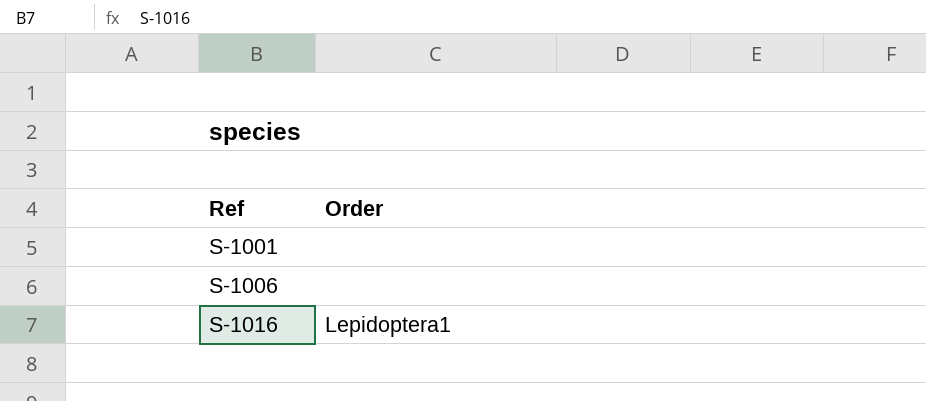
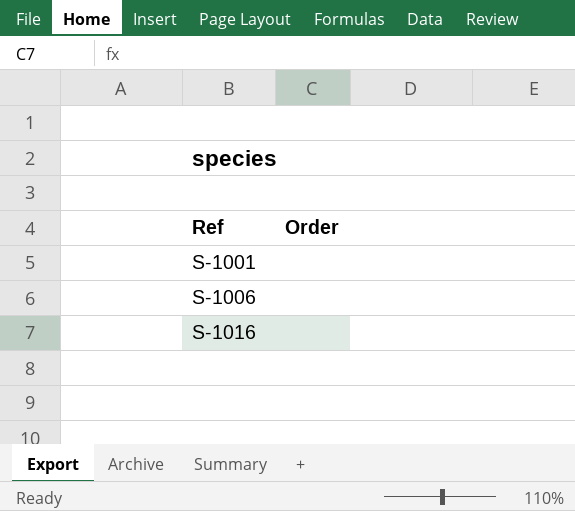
S-1016 | Order: Lepidoptera1 -> none

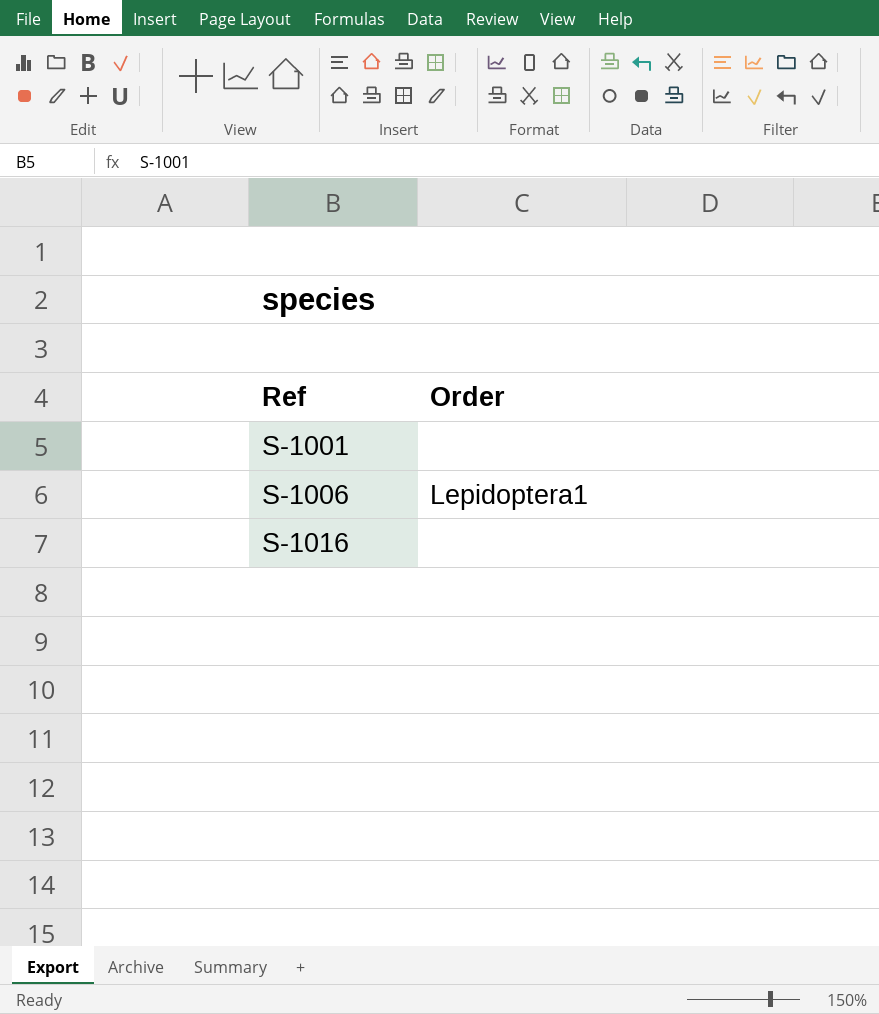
S-1006 | Order: none -> Lepidoptera1

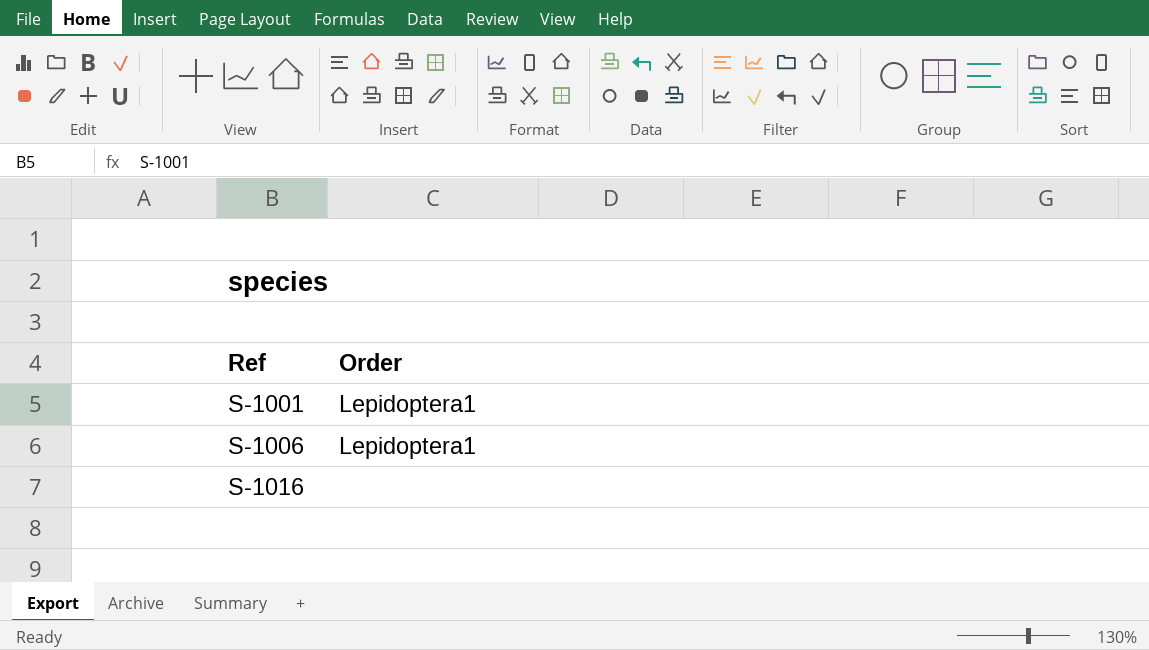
S-1001 | Order: none -> Lepidoptera1

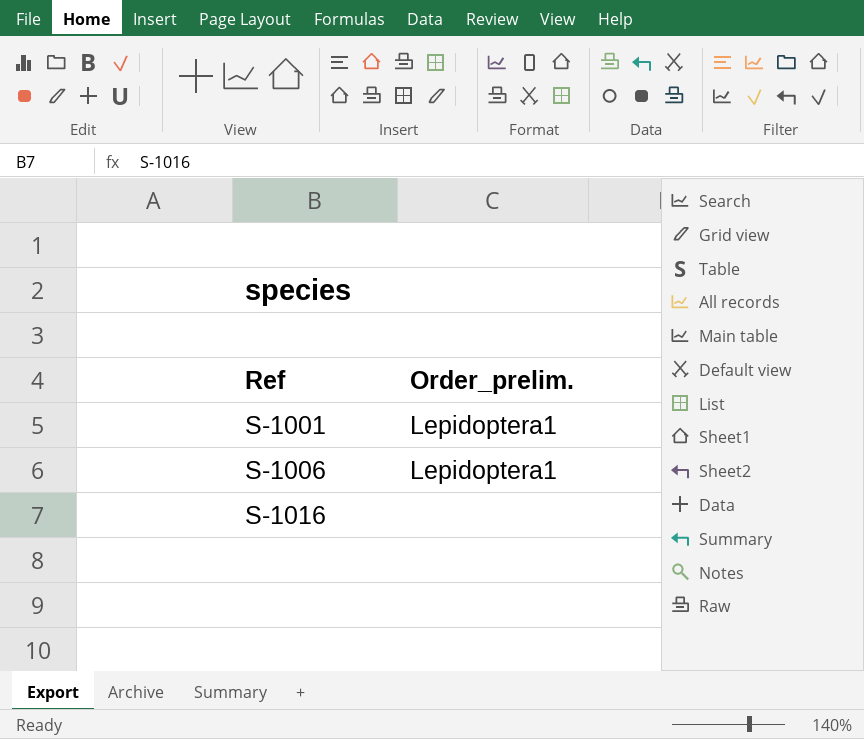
column name: Order -> Order_prelim.

